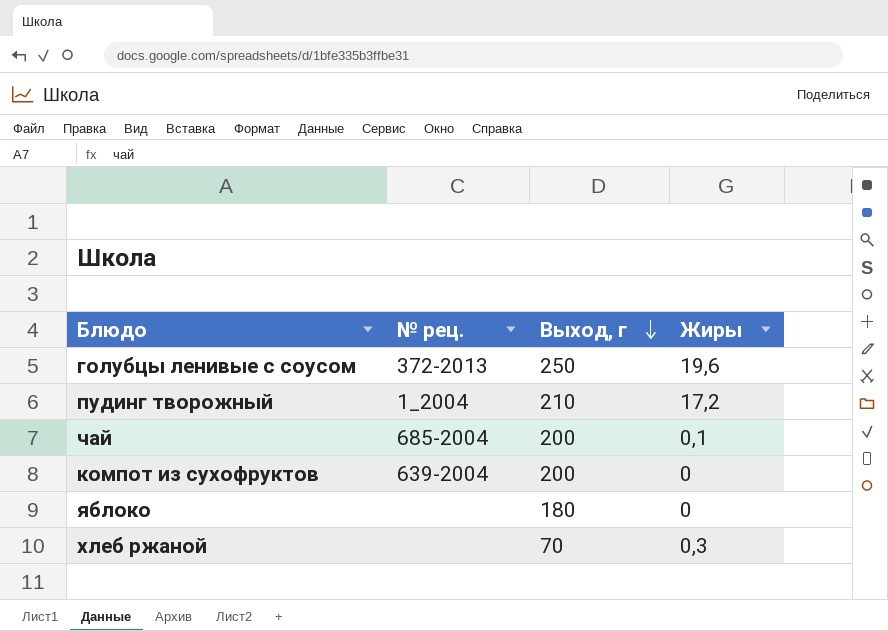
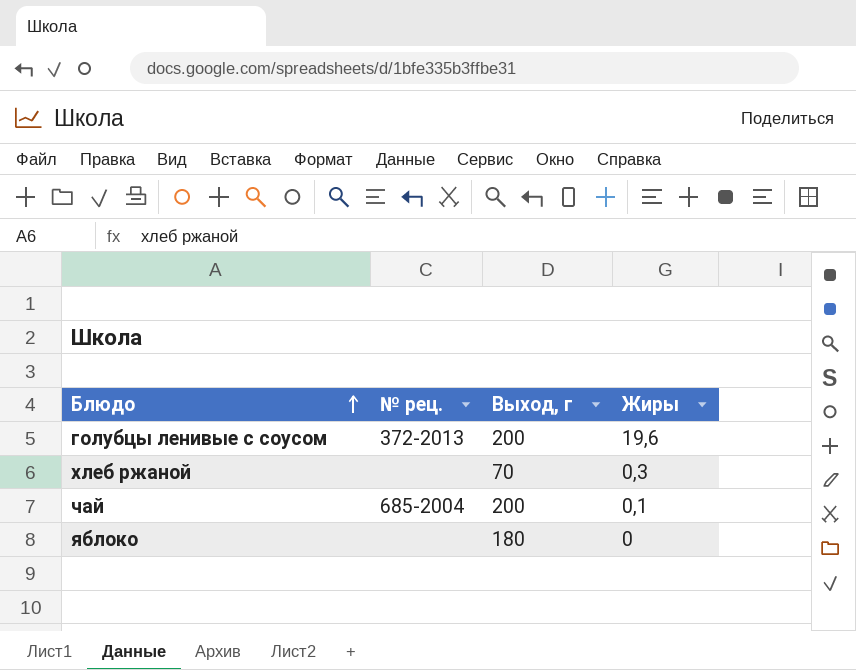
row order: Выход, г descending -> Блюдо ascending
row пудинг творожный: 1_2004 | 210 | 17,2 -> none
row компот из сухофруктов: 639-2004 | 200 | 0 -> none
голубцы ленивые с соусом | Выход, г: 250 -> 200

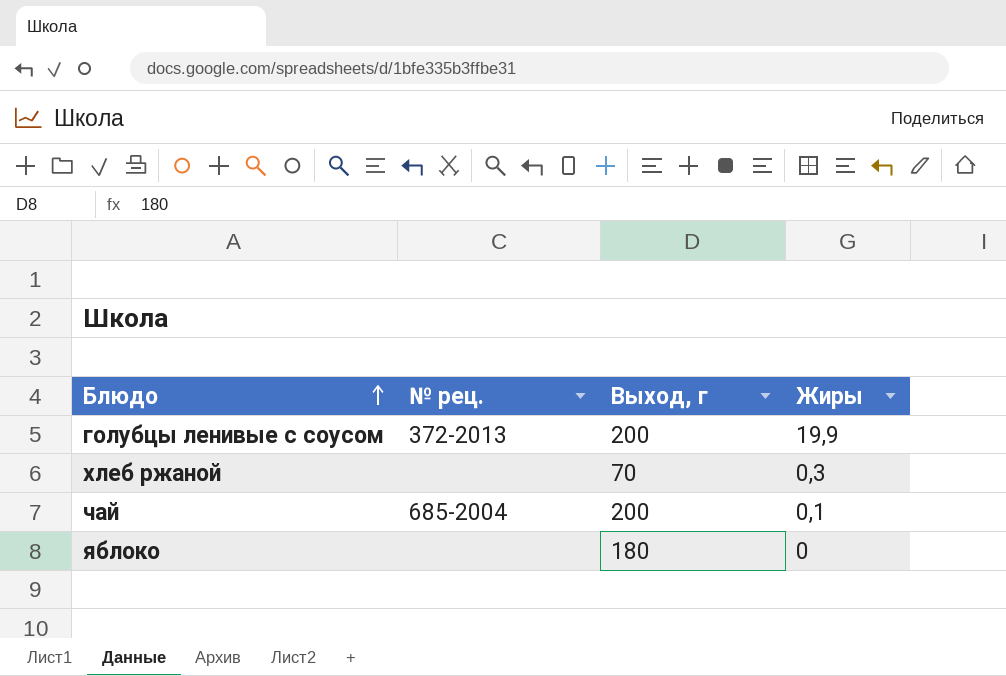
голубцы ленивые с соусом | Жиры: 19,6 -> 19,9

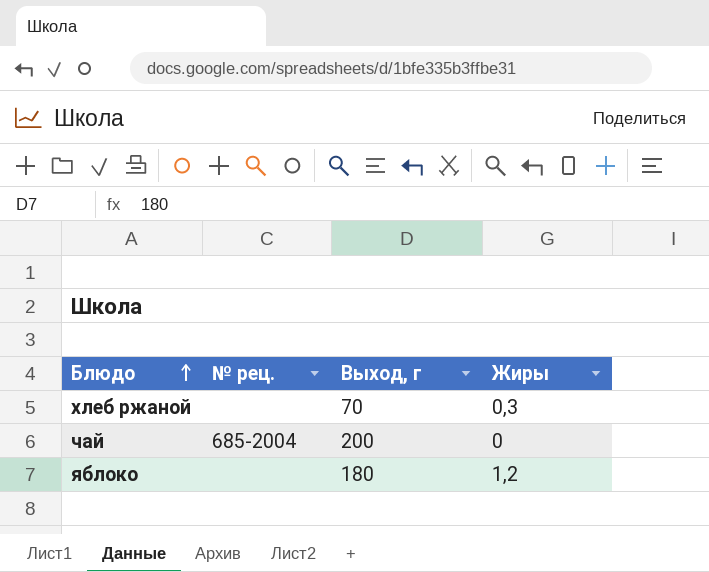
row голубцы ленивые с соусом: 372-2013 | 200 | 19,9 -> none
чай | Жиры: 0,1 -> 0
яблоко | Жиры: 0 -> 1,2

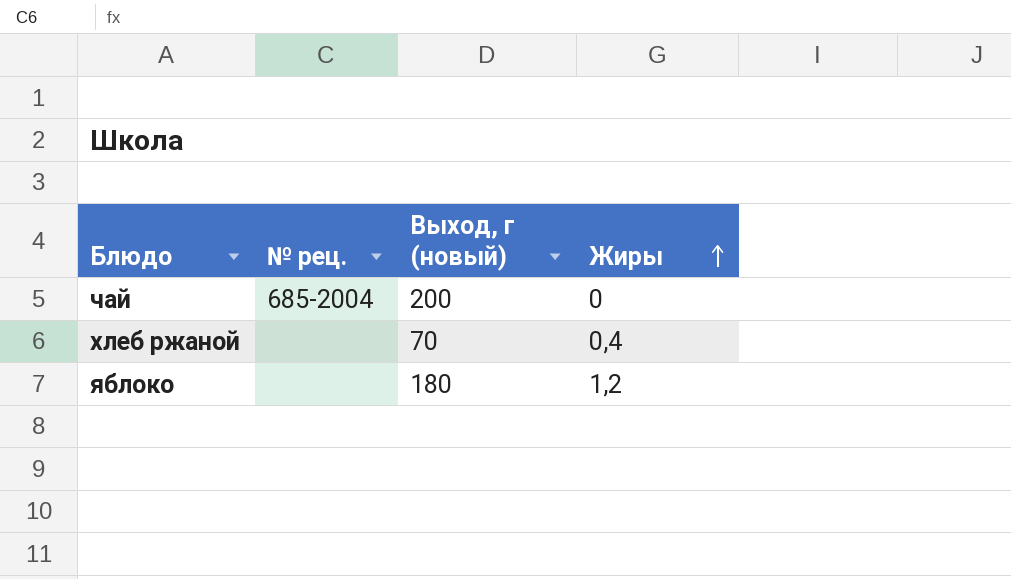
row order: Блюдо ascending -> Жиры ascending
column name: Выход, г -> Выход, г (новый)
хлеб ржаной | Жиры: 0,3 -> 0,4

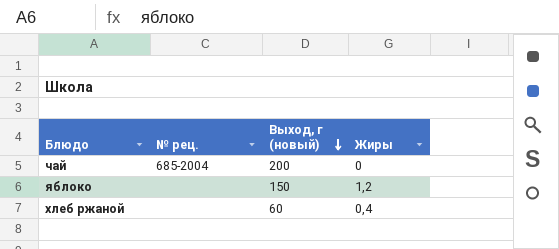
row order: Жиры ascending -> Выход, г (новый) descending
яблоко | Выход, г (новый): 180 -> 150
хлеб ржаной | Выход, г (новый): 70 -> 60

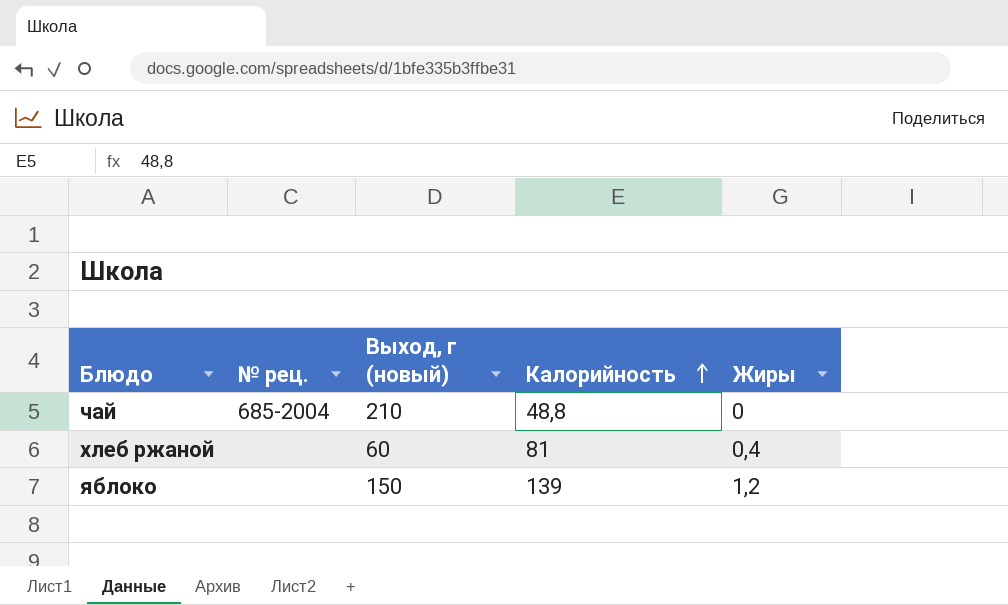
row order: Выход, г (новый) descending -> Калорийность ascending
column Калорийность | position: none -> 4
чай | Выход, г (новый): 200 -> 210

